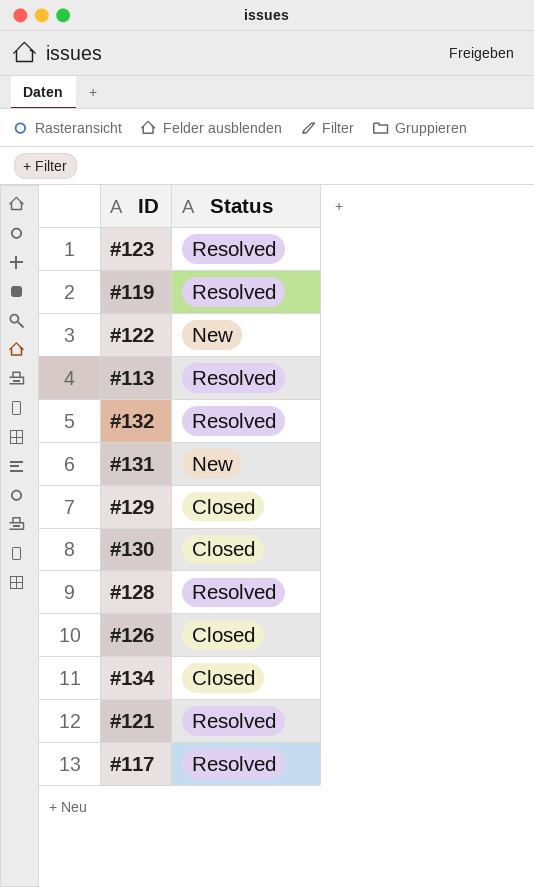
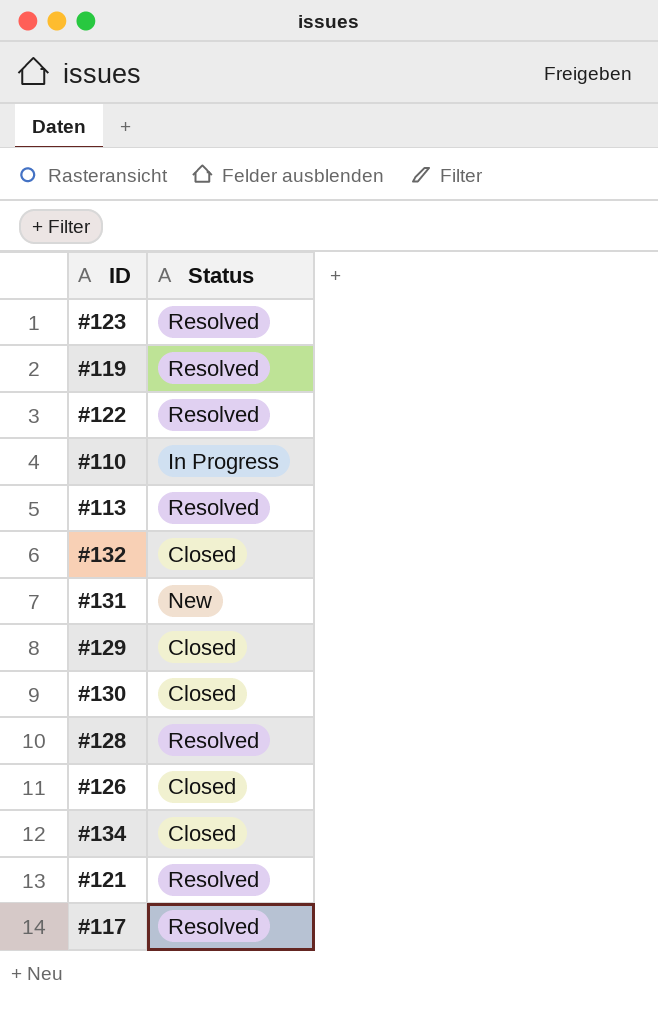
#122 | Status: New -> Resolved
row #110: none -> In Progress
#132 | Status: Resolved -> Closed

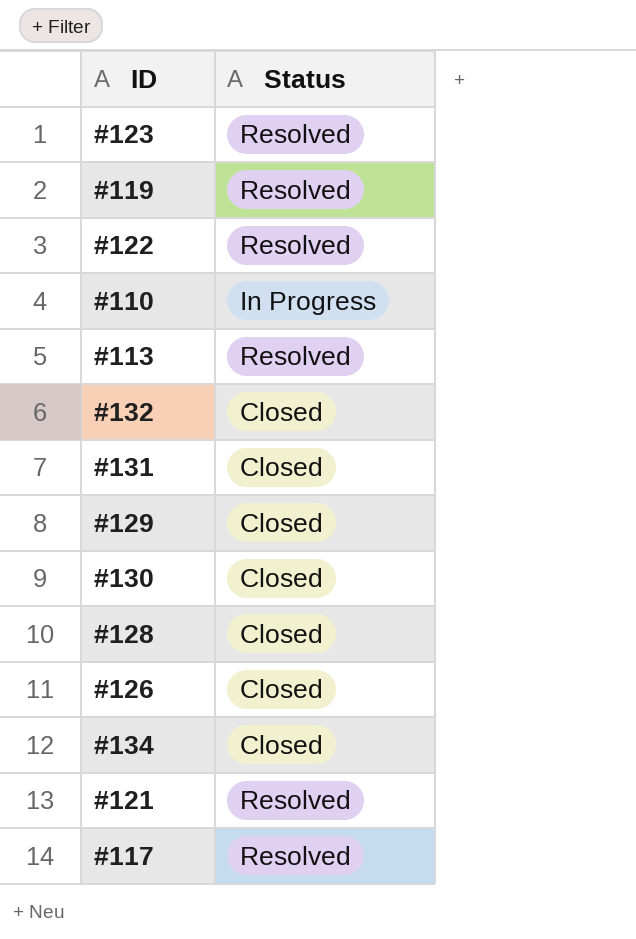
#131 | Status: New -> Closed
#128 | Status: Resolved -> Closed

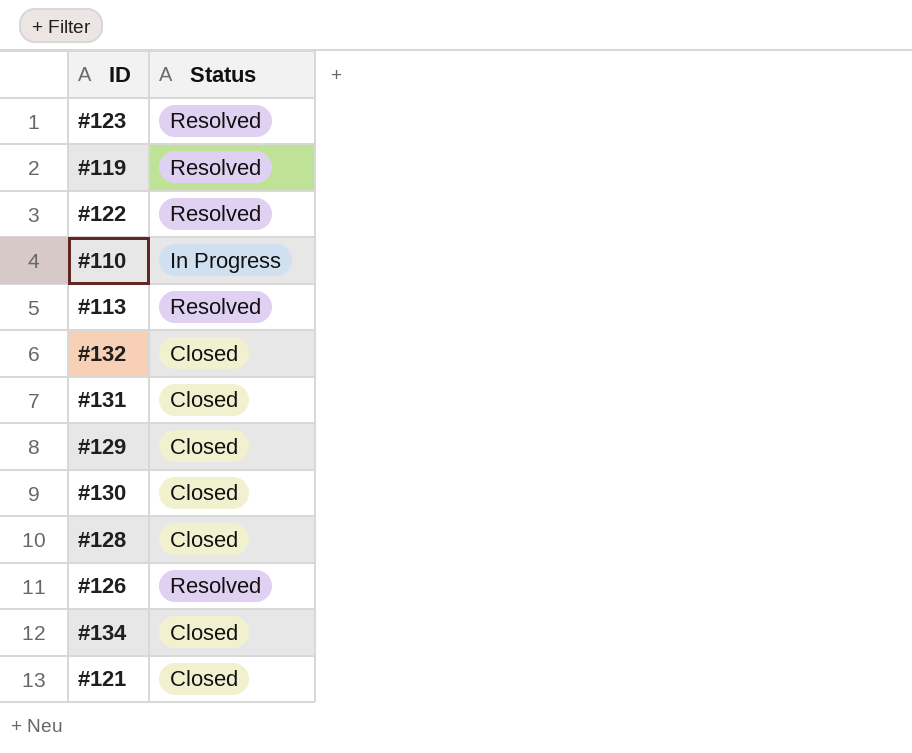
row #117: Resolved -> none
#126 | Status: Closed -> Resolved
#121 | Status: Resolved -> Closed

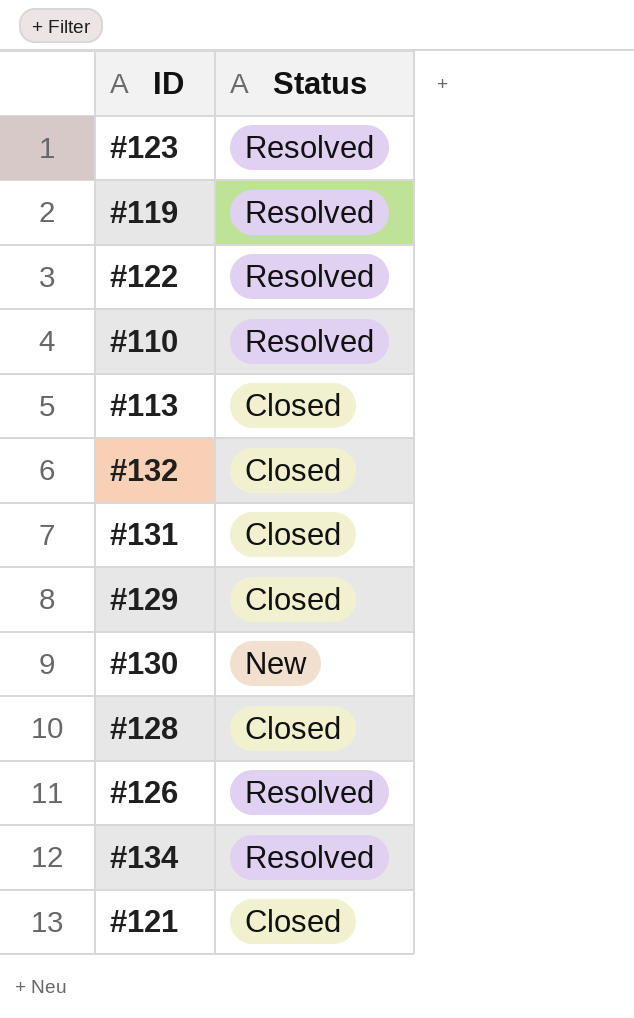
#110 | Status: In Progress -> Resolved
#113 | Status: Resolved -> Closed
#130 | Status: Closed -> New
#134 | Status: Closed -> Resolved

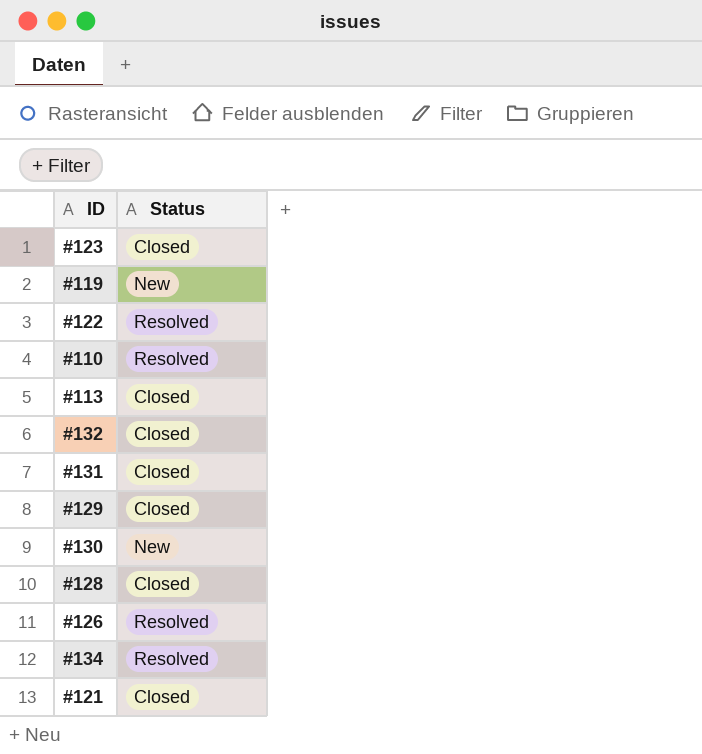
#123 | Status: Resolved -> Closed
#119 | Status: Resolved -> New

